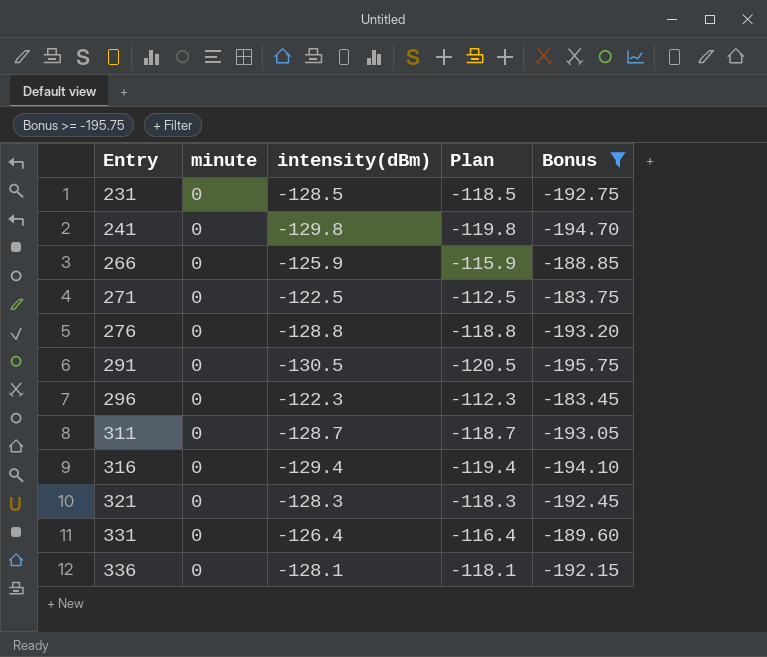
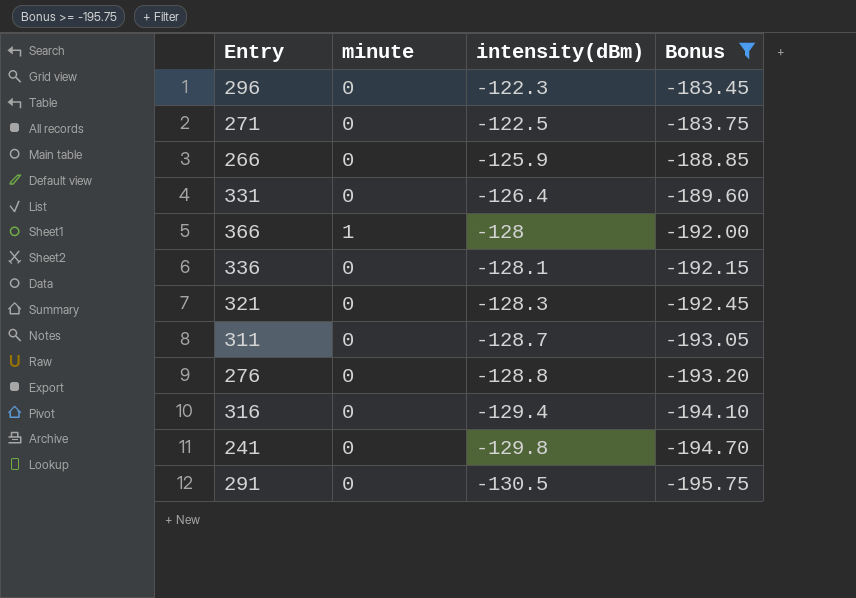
row order: Entry ascending -> intensity(dBm) descending
column Plan | formula: [intensity(dBm)] + 10 -> none
row 231: 0 | -128.5 | -118.5 | -192.75 -> none
row 366: none -> 1 | -128 | -192.00

